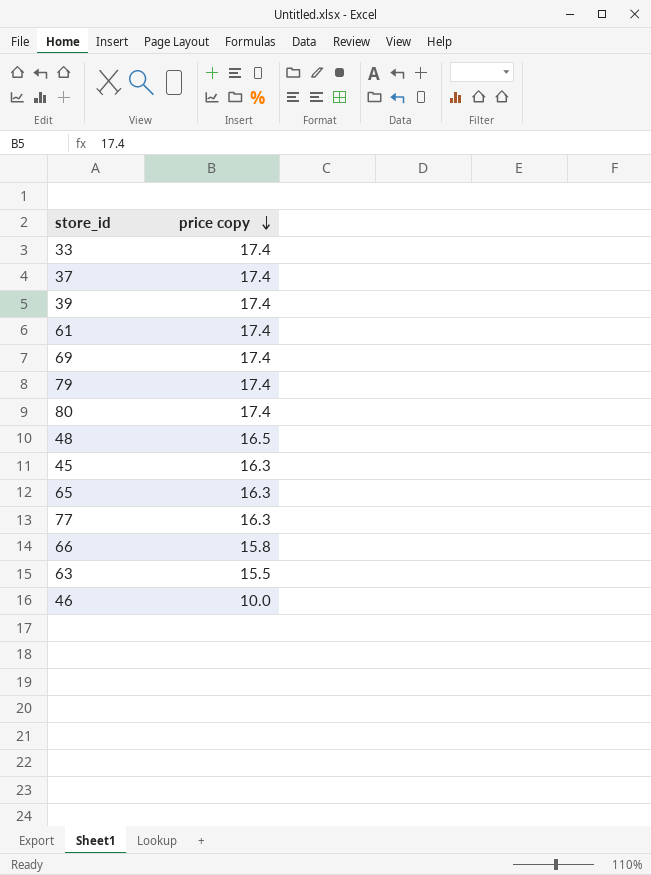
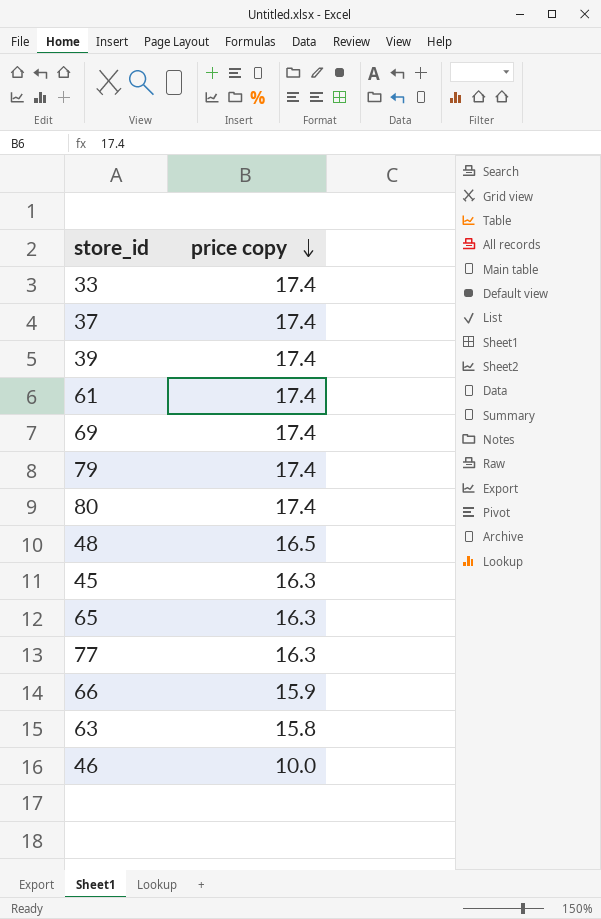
66 | price copy: 15.8 -> 15.9
63 | price copy: 15.5 -> 15.8

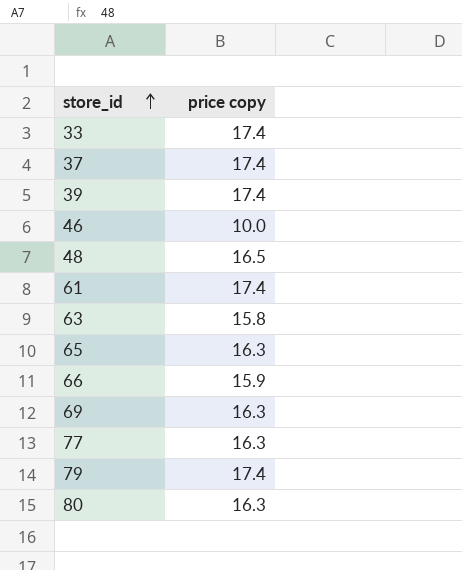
row order: price copy descending -> store_id ascending
row 45: 16.3 -> none
69 | price copy: 17.4 -> 16.3
80 | price copy: 17.4 -> 16.3

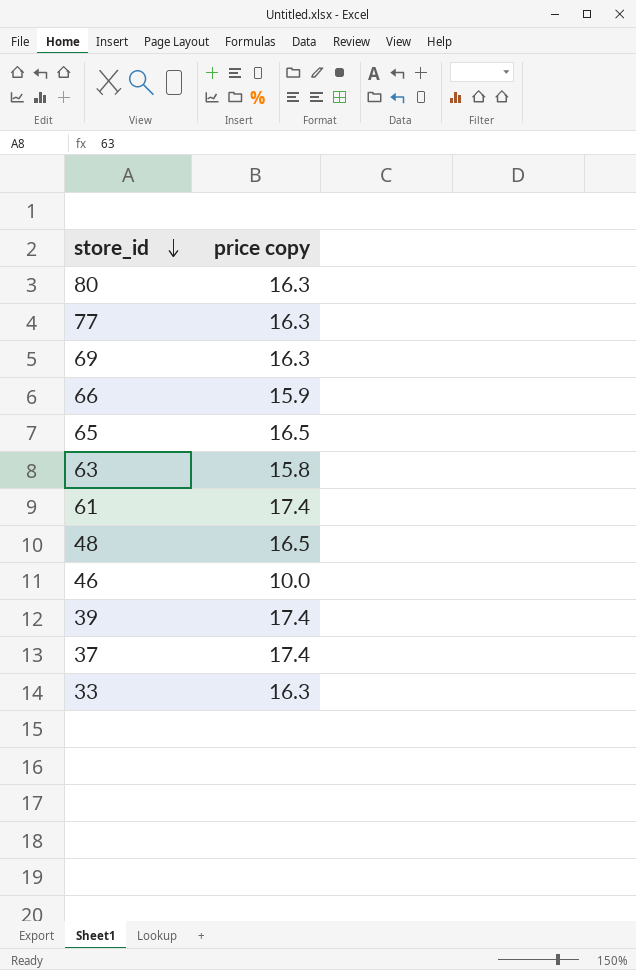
row order: store_id ascending -> store_id descending
row 79: 17.4 -> none
65 | price copy: 16.3 -> 16.5
33 | price copy: 17.4 -> 16.3

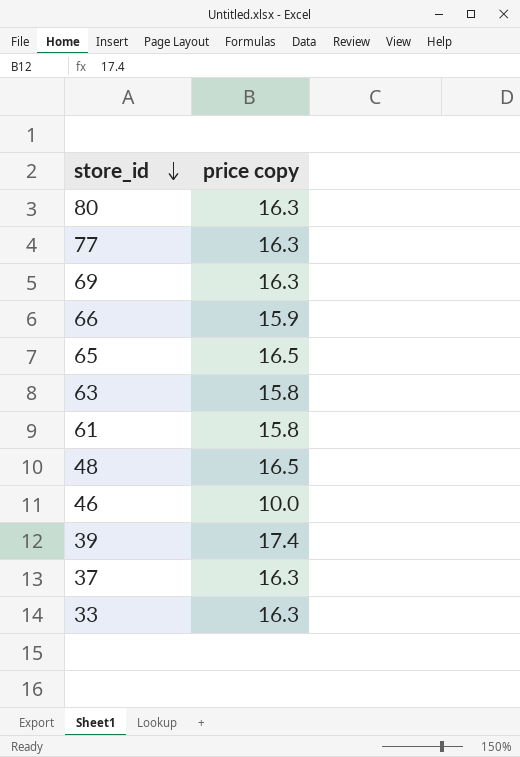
61 | price copy: 17.4 -> 15.8
37 | price copy: 17.4 -> 16.3

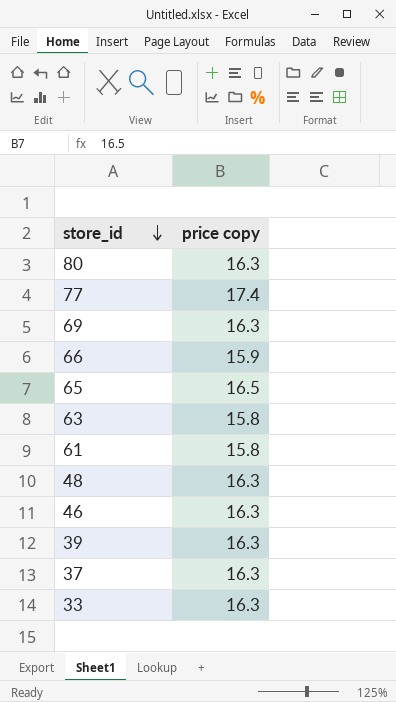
77 | price copy: 16.3 -> 17.4
48 | price copy: 16.5 -> 16.3
46 | price copy: 10.0 -> 16.3
39 | price copy: 17.4 -> 16.3

